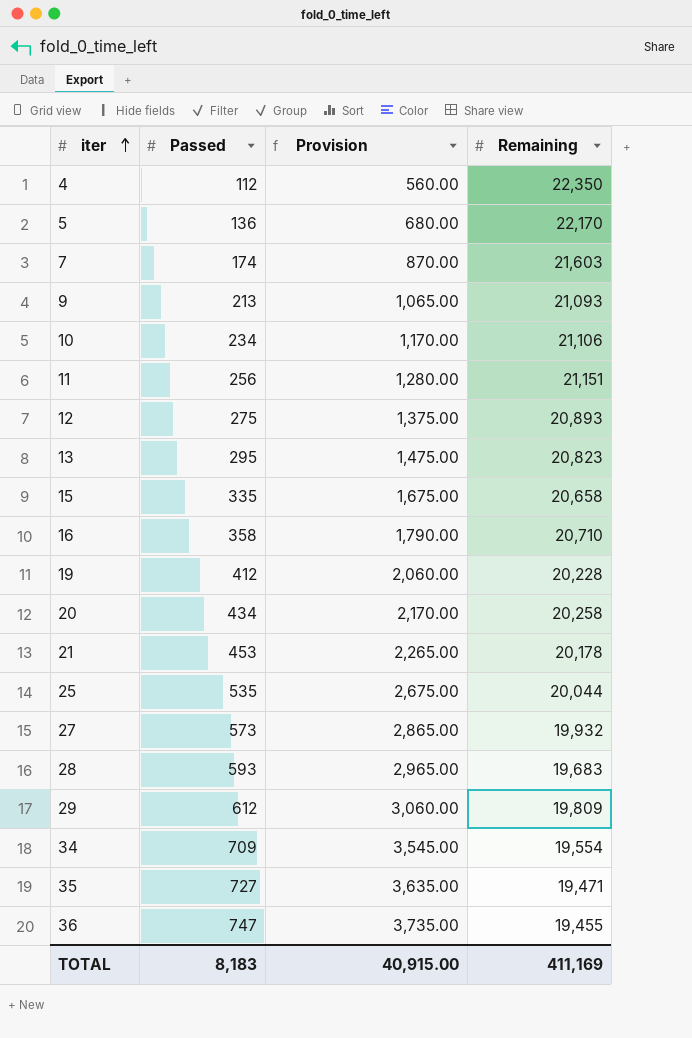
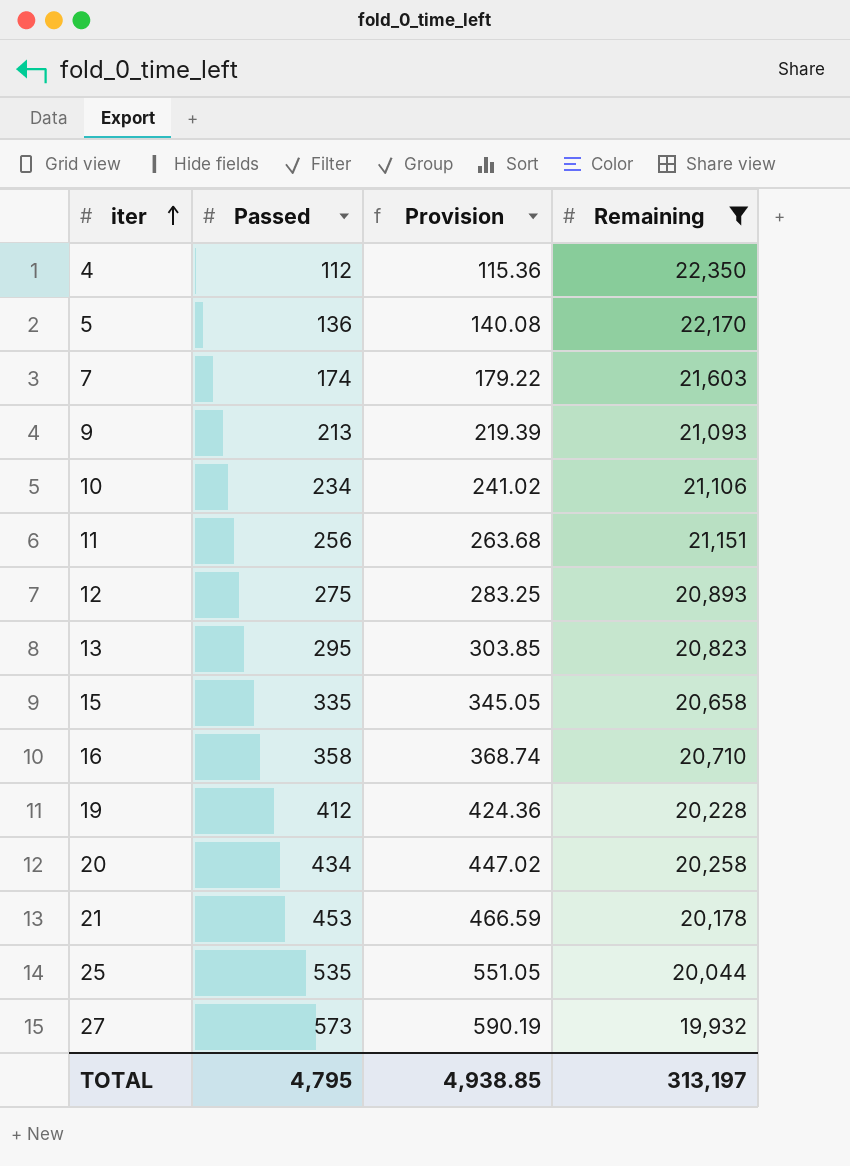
filter: none -> Remaining >= 19,932
column Provision | formula: [Passed] * 5 -> [Passed] * 1.03
TOTAL | Passed: 8,183 -> 4,795
TOTAL | Provision: 40,915.00 -> 4,938.85
TOTAL | Remaining: 411,169 -> 313,197

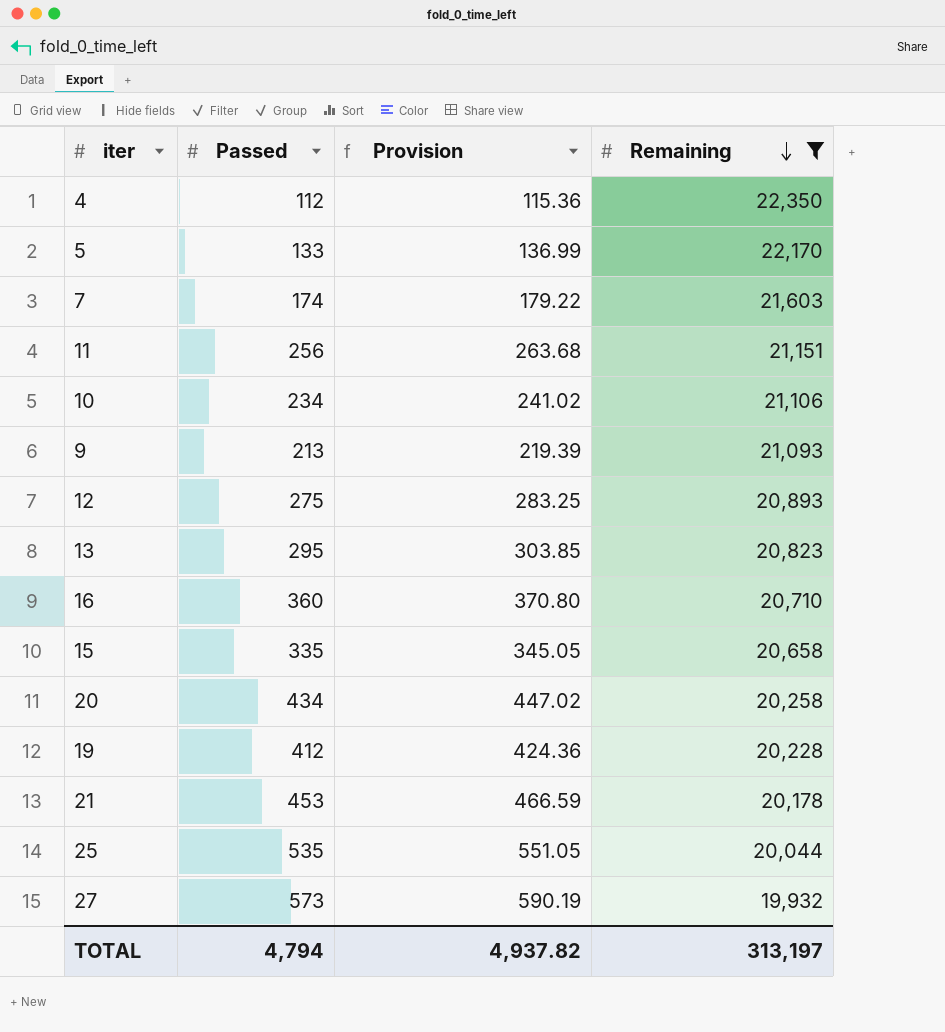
row order: iter ascending -> Remaining descending
5 | Passed: 136 -> 133
5 | Provision: 140.08 -> 136.99
16 | Passed: 358 -> 360
16 | Provision: 368.74 -> 370.80
TOTAL | Passed: 4,795 -> 4,794
TOTAL | Provision: 4,938.85 -> 4,937.82

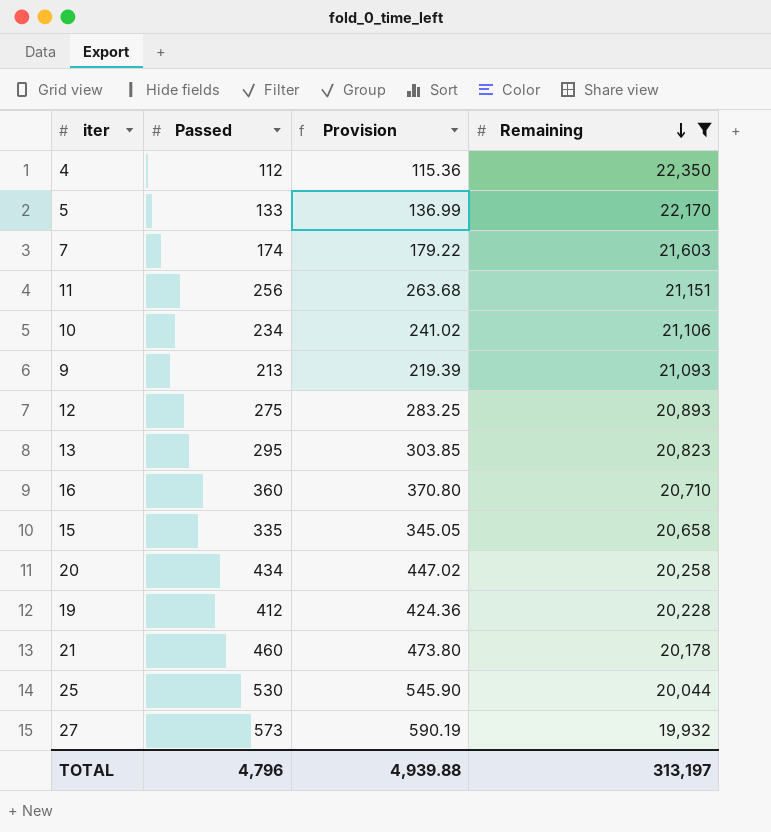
21 | Passed: 453 -> 460
21 | Provision: 466.59 -> 473.80
25 | Passed: 535 -> 530
25 | Provision: 551.05 -> 545.90
TOTAL | Passed: 4,794 -> 4,796
TOTAL | Provision: 4,937.82 -> 4,939.88

